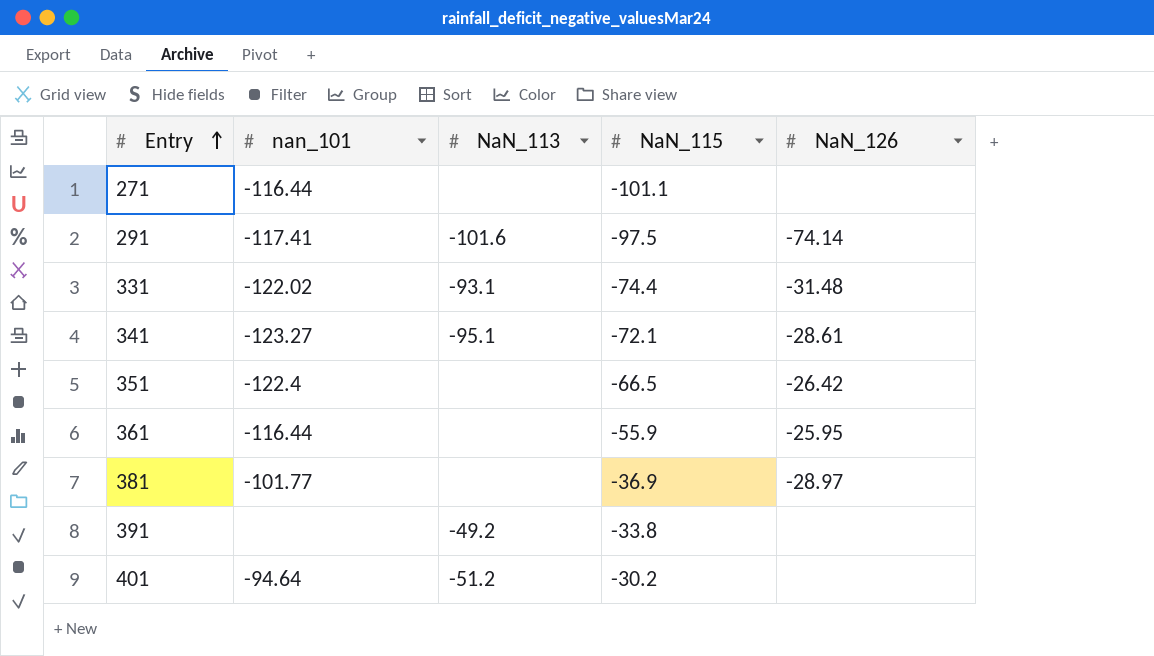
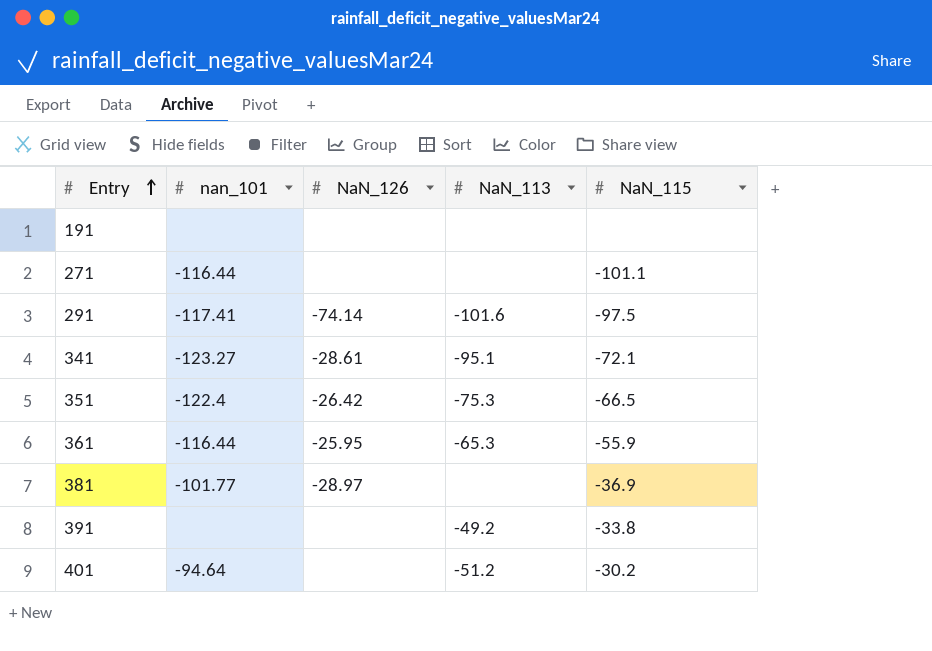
column NaN_126 | position: 5 -> 3
row 331: -122.02 | -93.1 | -74.4 | -31.48 -> none
row 191: none -> none | none | none | none
351 | NaN_113: none -> -75.3
361 | NaN_113: none -> -65.3

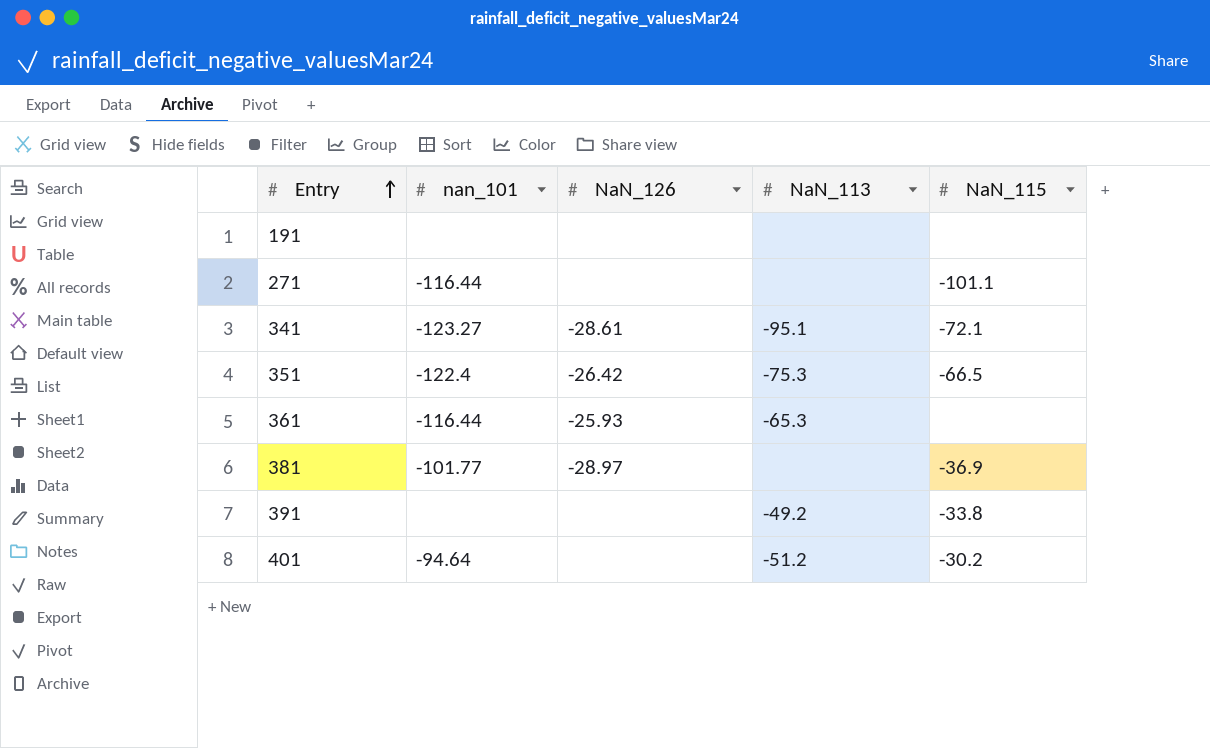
row 291: -117.41 | -74.14 | -101.6 | -97.5 -> none
361 | NaN_126: -25.95 -> -25.93
361 | NaN_115: -55.9 -> none

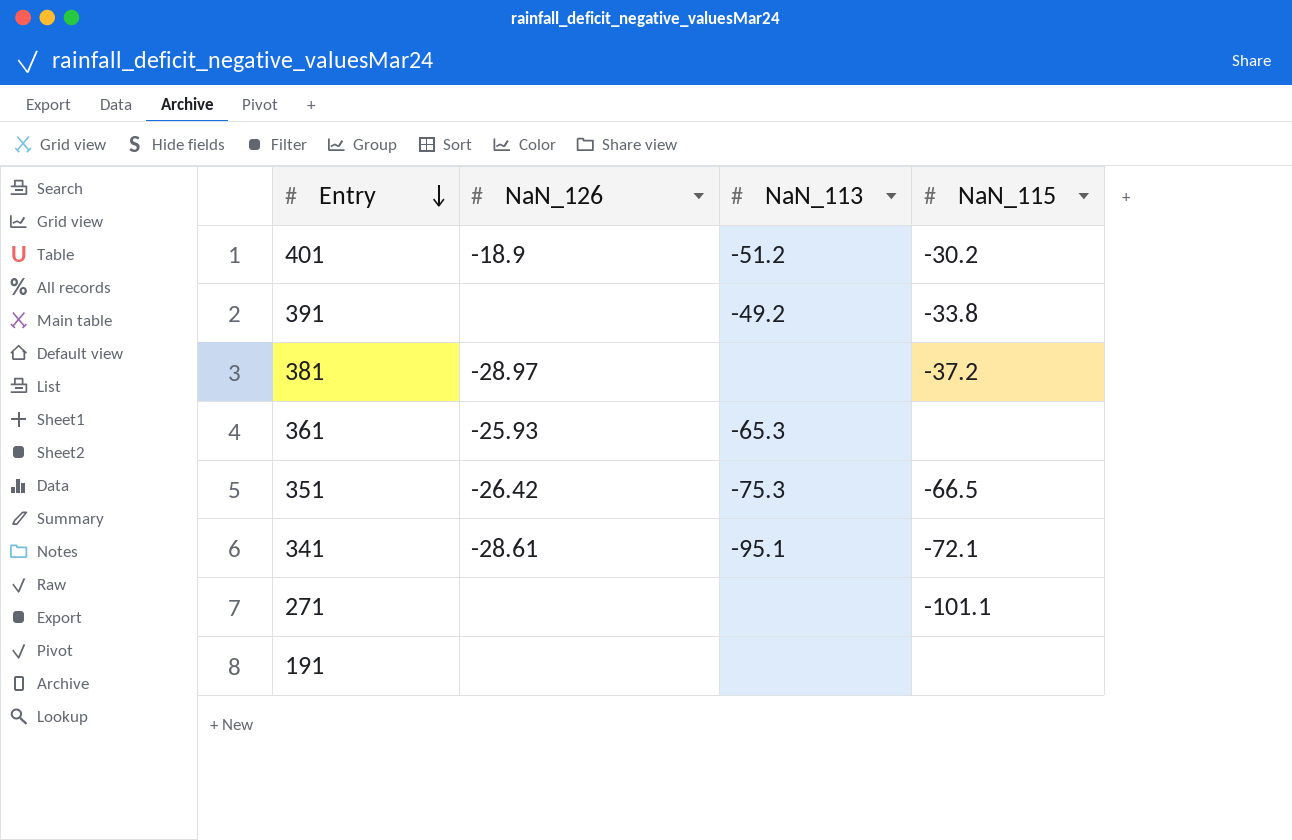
row order: Entry ascending -> Entry descending
column nan_101 | position: 2 -> none
401 | NaN_126: none -> -18.9
381 | NaN_115: -36.9 -> -37.2

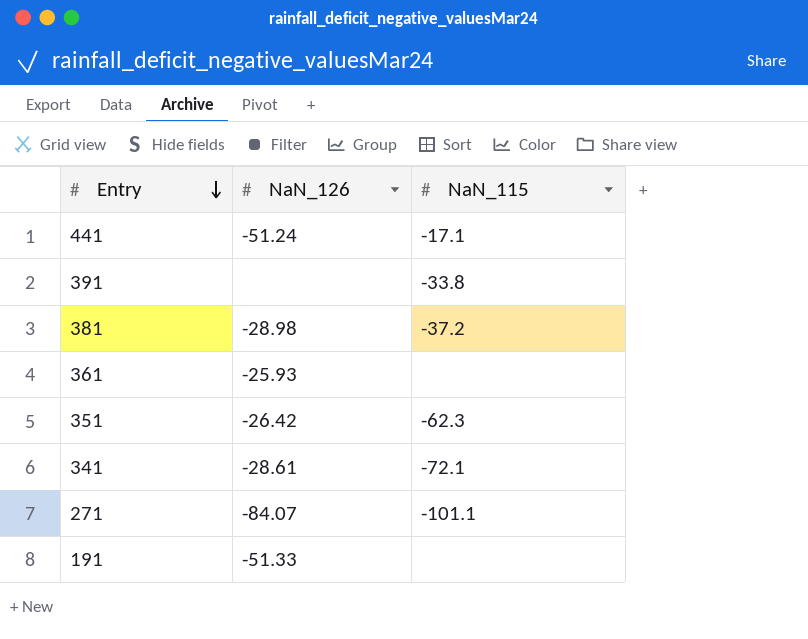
column NaN_113 | position: 3 -> none
row 401: -18.9 | -51.2 | -30.2 -> none
row 441: none -> -51.24 | -17.1
381 | NaN_126: -28.97 -> -28.98
351 | NaN_115: -66.5 -> -62.3
271 | NaN_126: none -> -84.07
191 | NaN_126: none -> -51.33

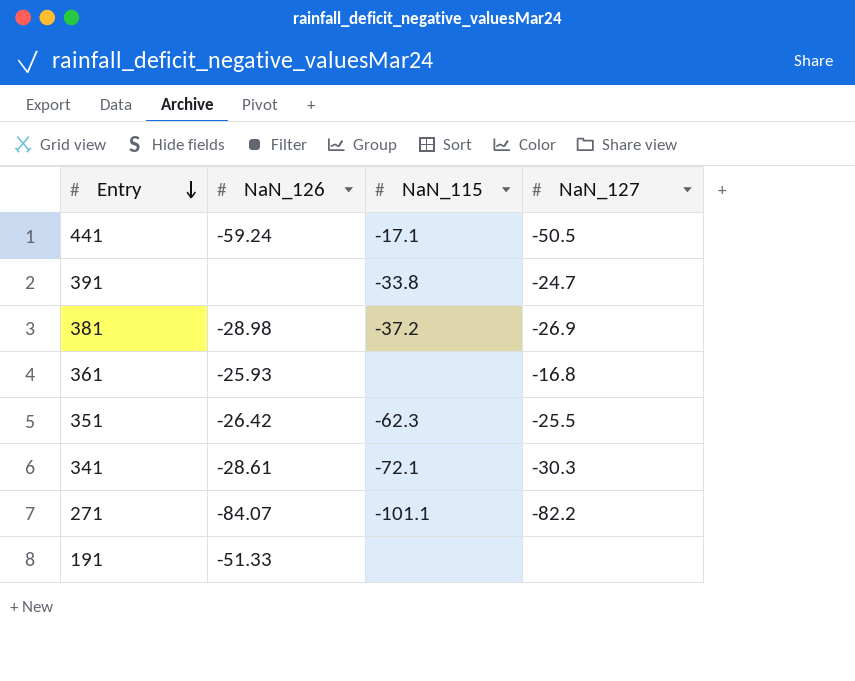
column NaN_127 | position: none -> 4
441 | NaN_126: -51.24 -> -59.24

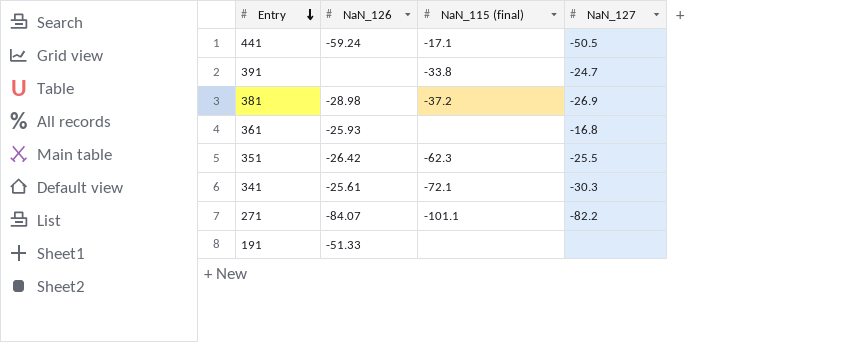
column name: NaN_115 -> NaN_115 (final)
341 | NaN_126: -28.61 -> -25.61

